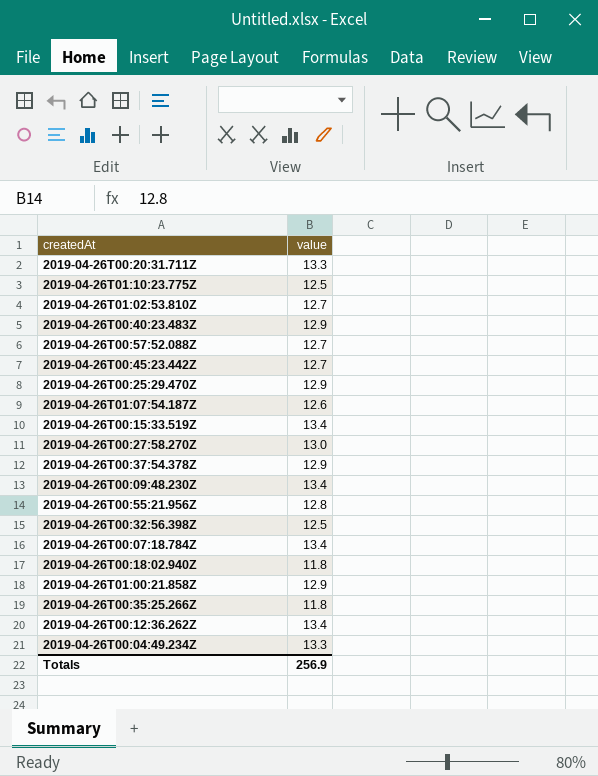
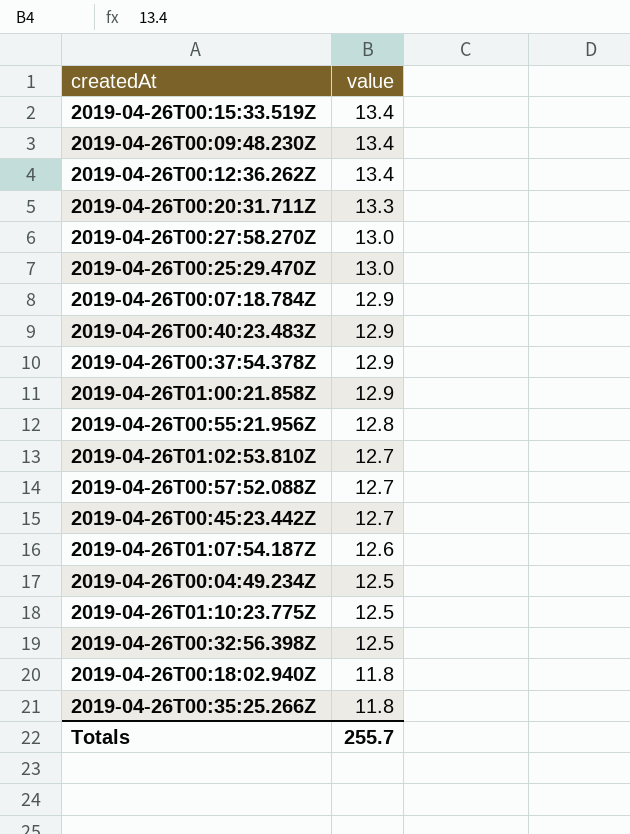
row order: none -> value descending
2019-04-26T00:25:29.470Z | value: 12.9 -> 13.0
2019-04-26T00:07:18.784Z | value: 13.4 -> 12.9
2019-04-26T00:04:49.234Z | value: 13.3 -> 12.5
Totals | value: 256.9 -> 255.7

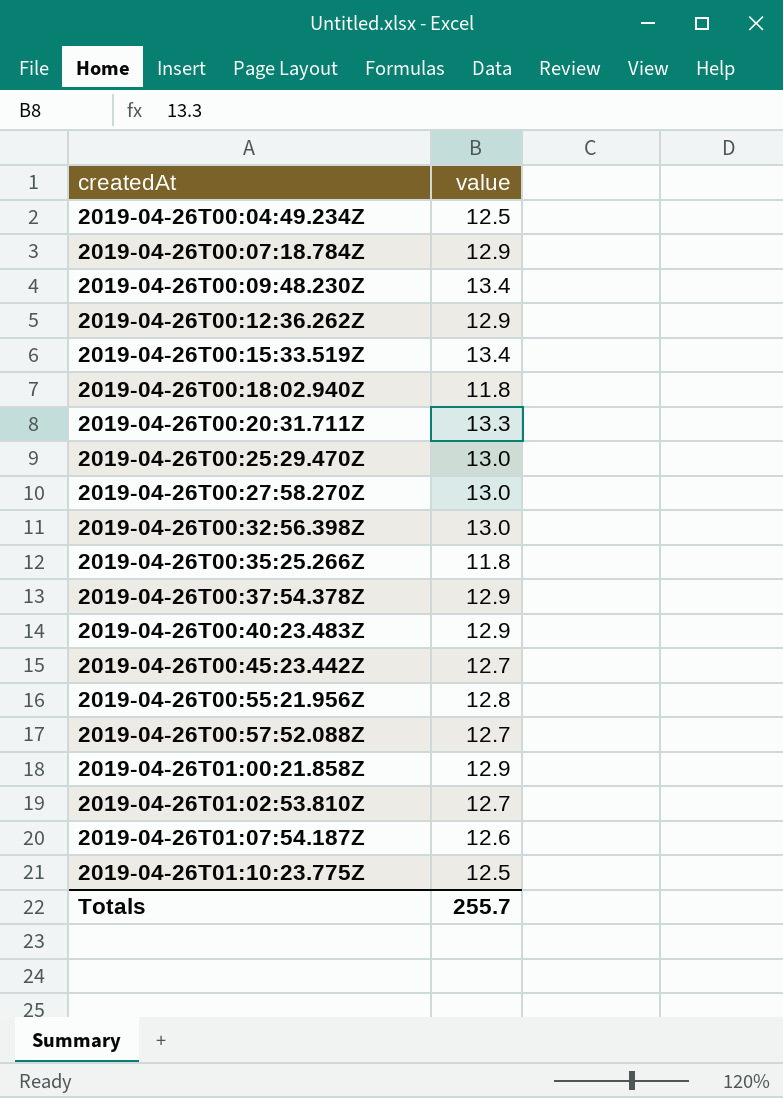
row order: value descending -> createdAt ascending
2019-04-26T00:12:36.262Z | value: 13.4 -> 12.9
2019-04-26T00:32:56.398Z | value: 12.5 -> 13.0

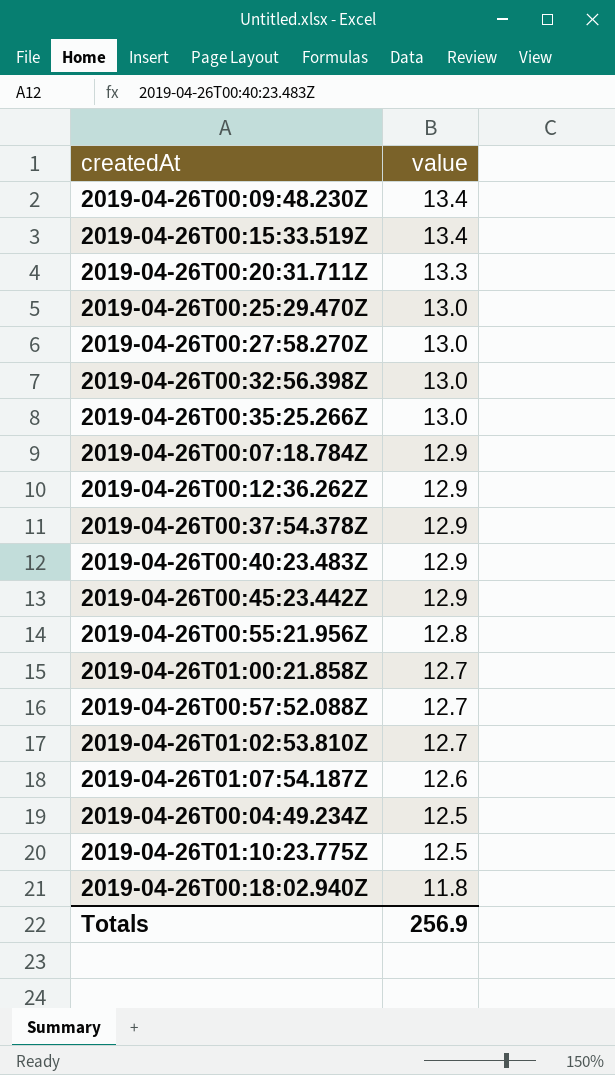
row order: createdAt ascending -> value descending
2019-04-26T00:35:25.266Z | value: 11.8 -> 13.0
2019-04-26T00:45:23.442Z | value: 12.7 -> 12.9
2019-04-26T01:00:21.858Z | value: 12.9 -> 12.7
Totals | value: 255.7 -> 256.9

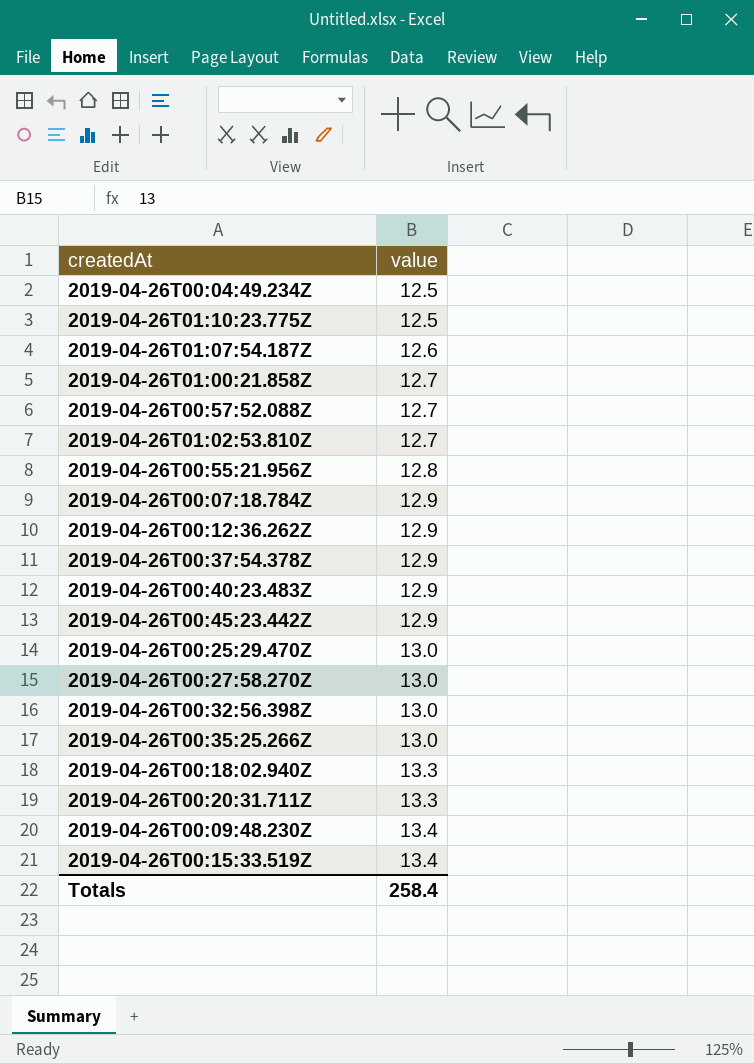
row order: value descending -> value ascending
2019-04-26T00:18:02.940Z | value: 11.8 -> 13.3
Totals | value: 256.9 -> 258.4

